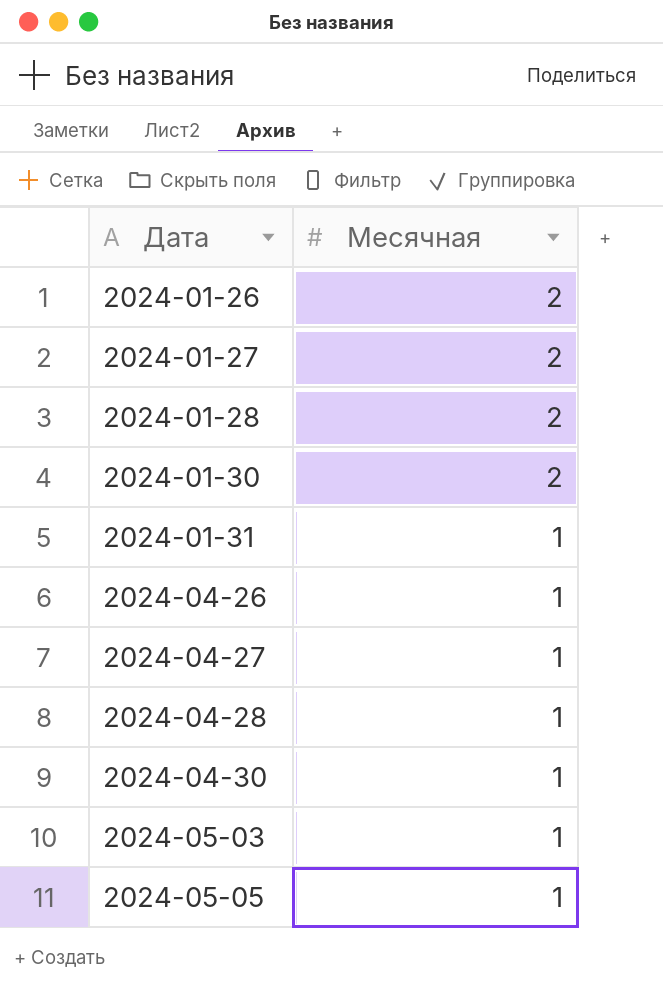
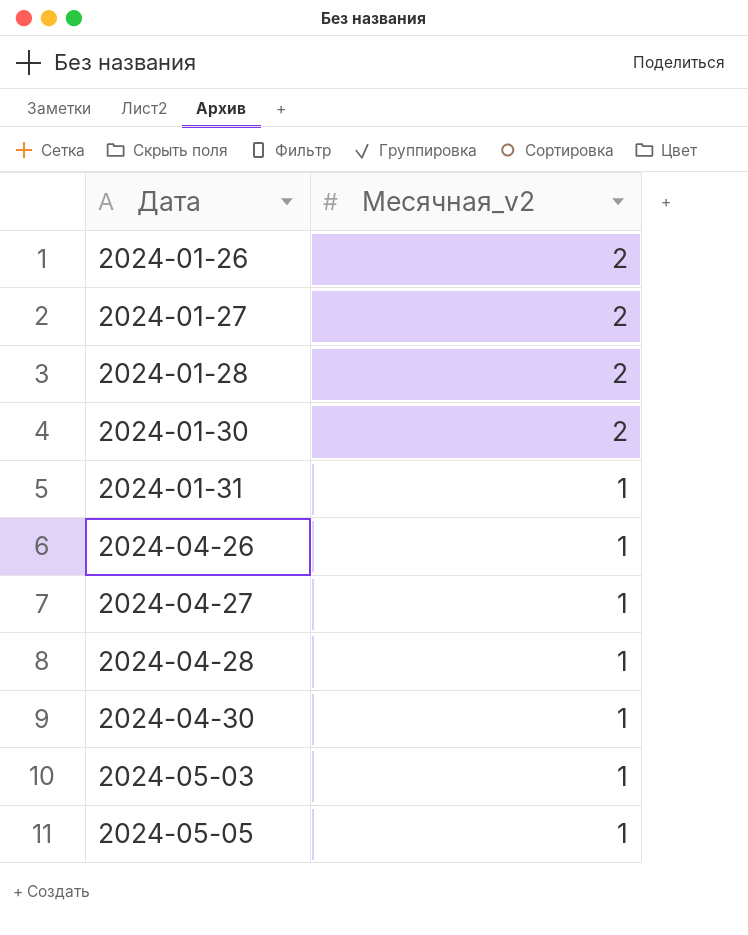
column name: Месячная -> Месячная_v2

